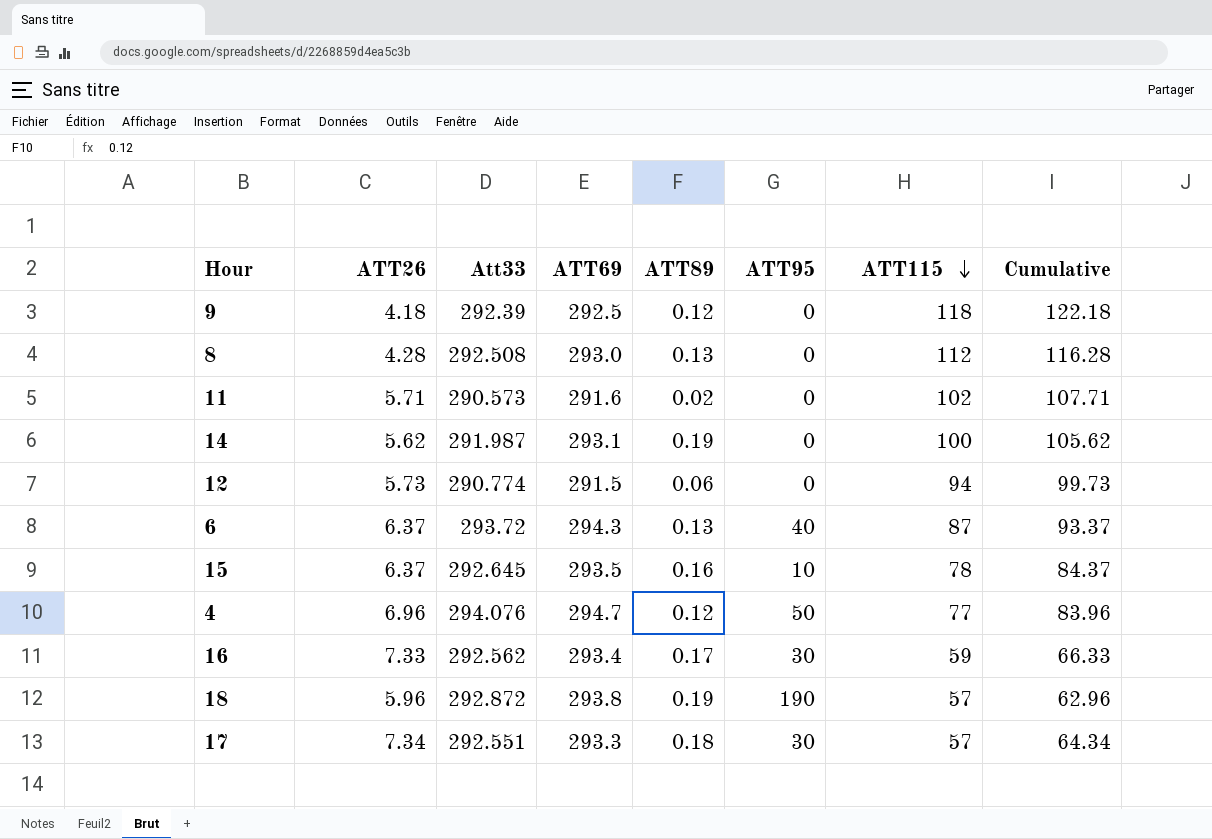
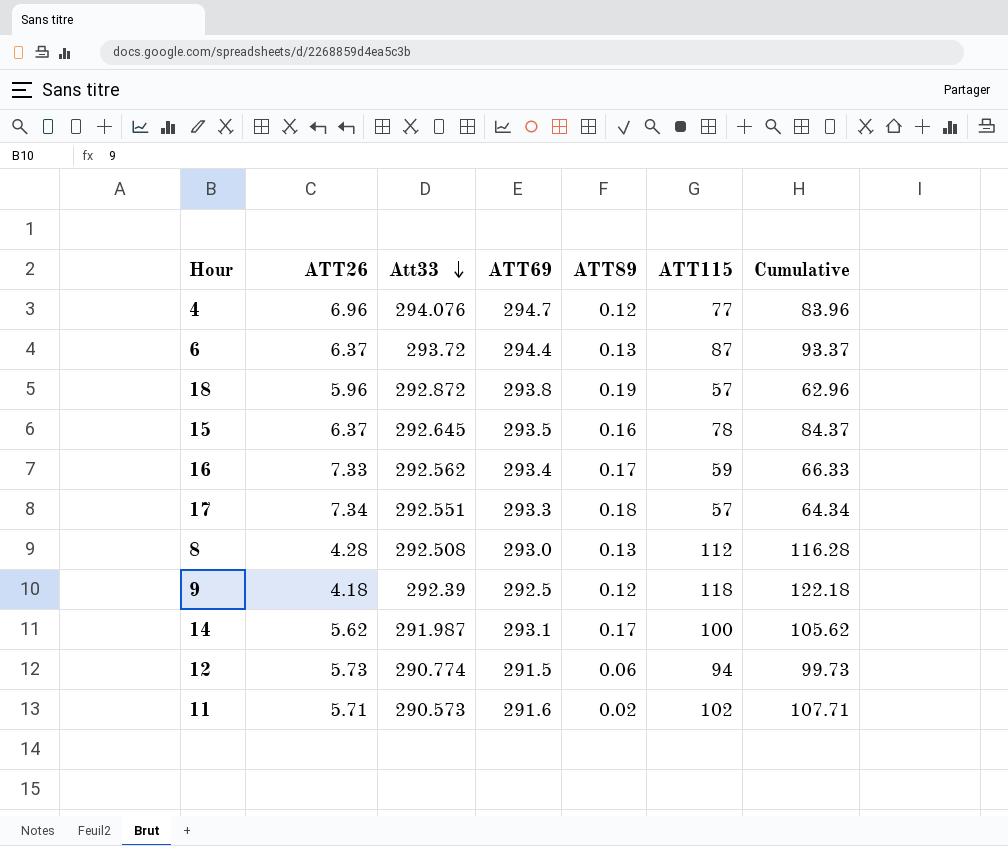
row order: ATT115 descending -> Att33 descending
column ATT95 | position: 6 -> none
6 | ATT69: 294.3 -> 294.4
14 | ATT89: 0.19 -> 0.17

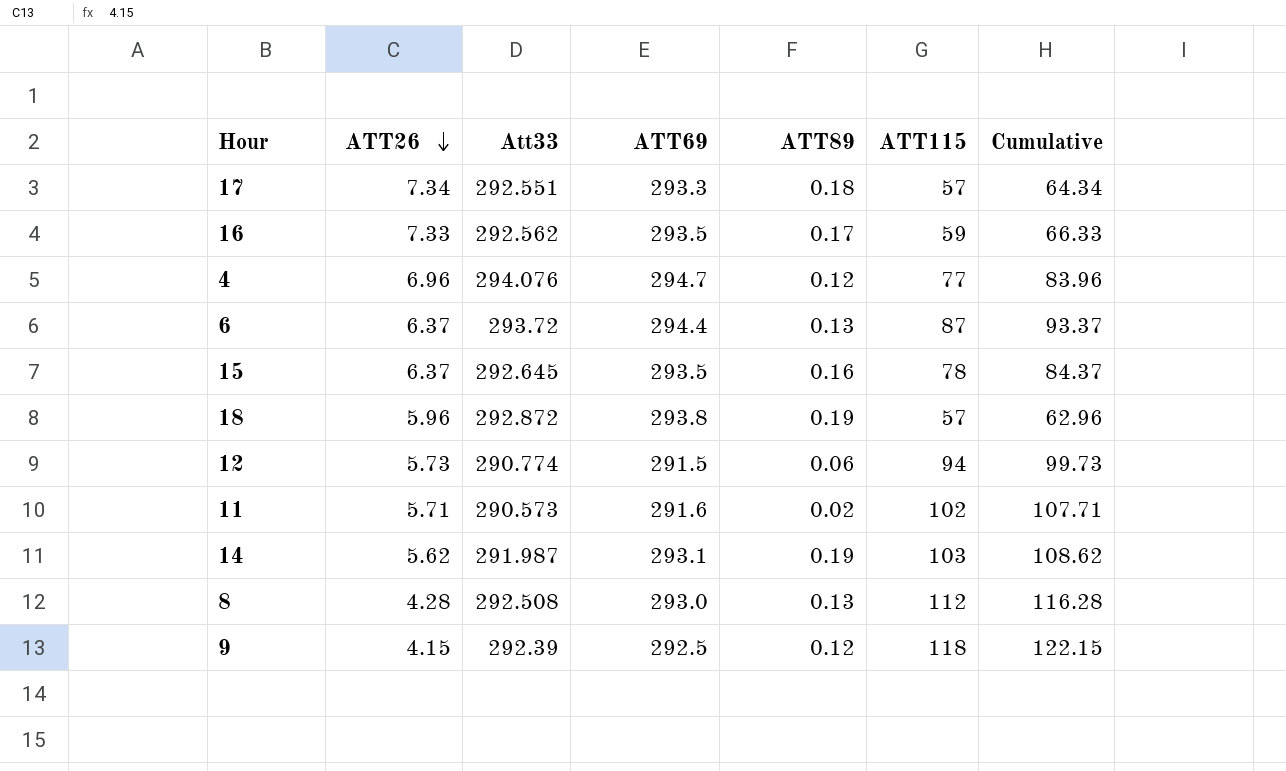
row order: Att33 descending -> ATT26 descending
16 | ATT69: 293.4 -> 293.5
14 | ATT89: 0.17 -> 0.19
14 | ATT115: 100 -> 103
14 | Cumulative: 105.62 -> 108.62
9 | ATT26: 4.18 -> 4.15
9 | Cumulative: 122.18 -> 122.15

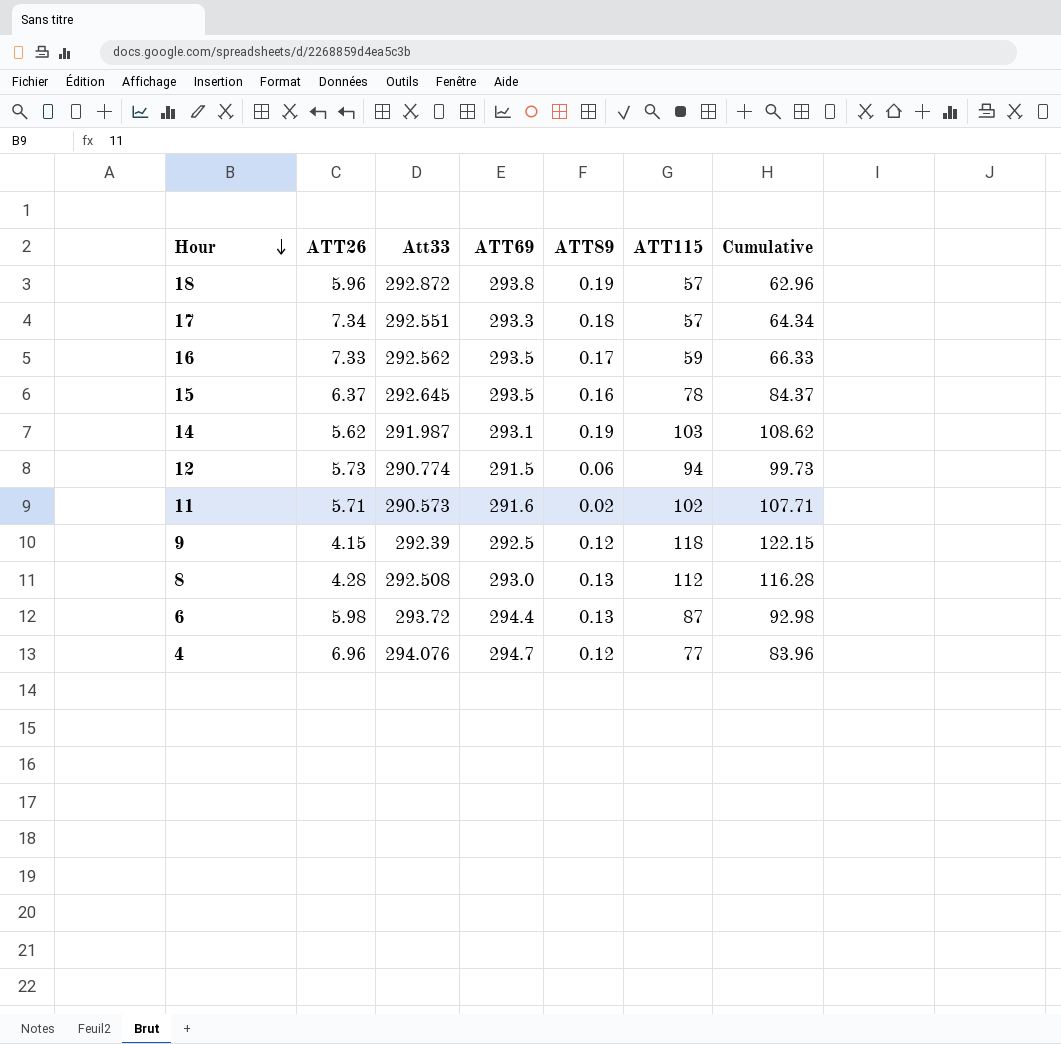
row order: ATT26 descending -> Hour descending
6 | ATT26: 6.37 -> 5.98
6 | Cumulative: 93.37 -> 92.98

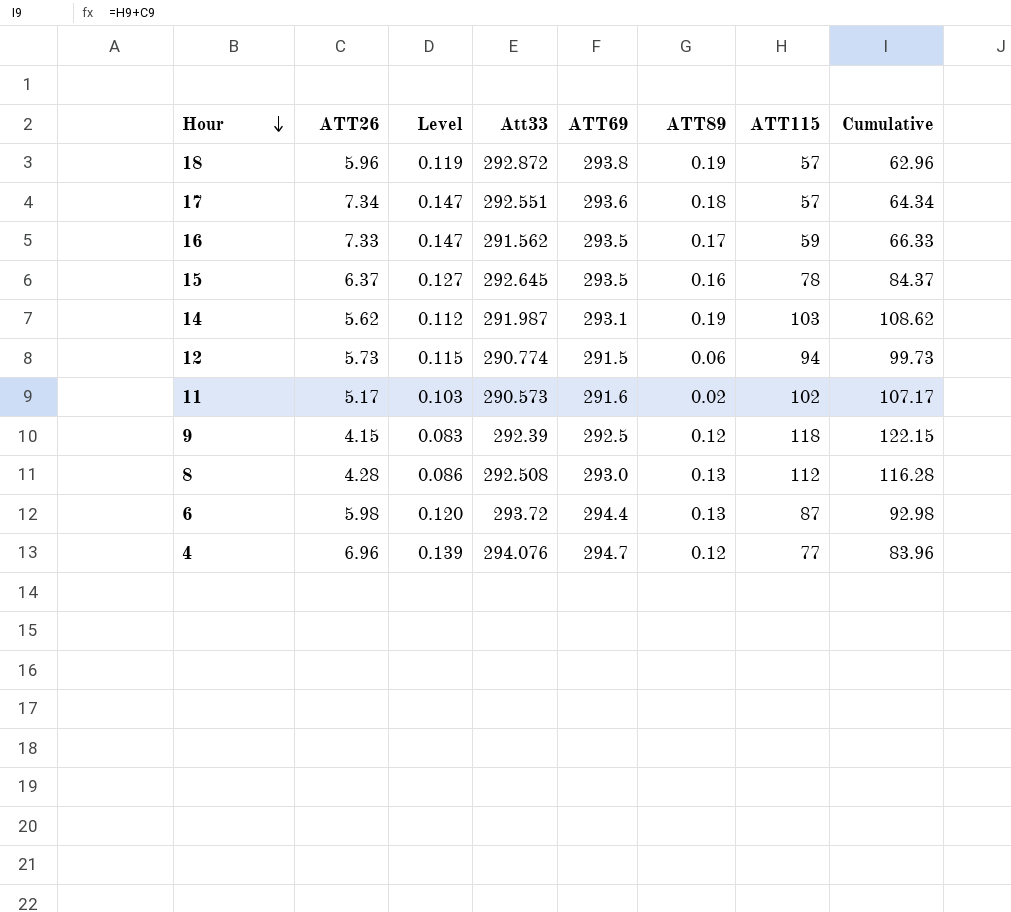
column Level | formula: none -> [ATT26] * 0.02
17 | ATT69: 293.3 -> 293.6
16 | Att33: 292.562 -> 291.562
11 | ATT26: 5.71 -> 5.17
11 | Cumulative: 107.71 -> 107.17

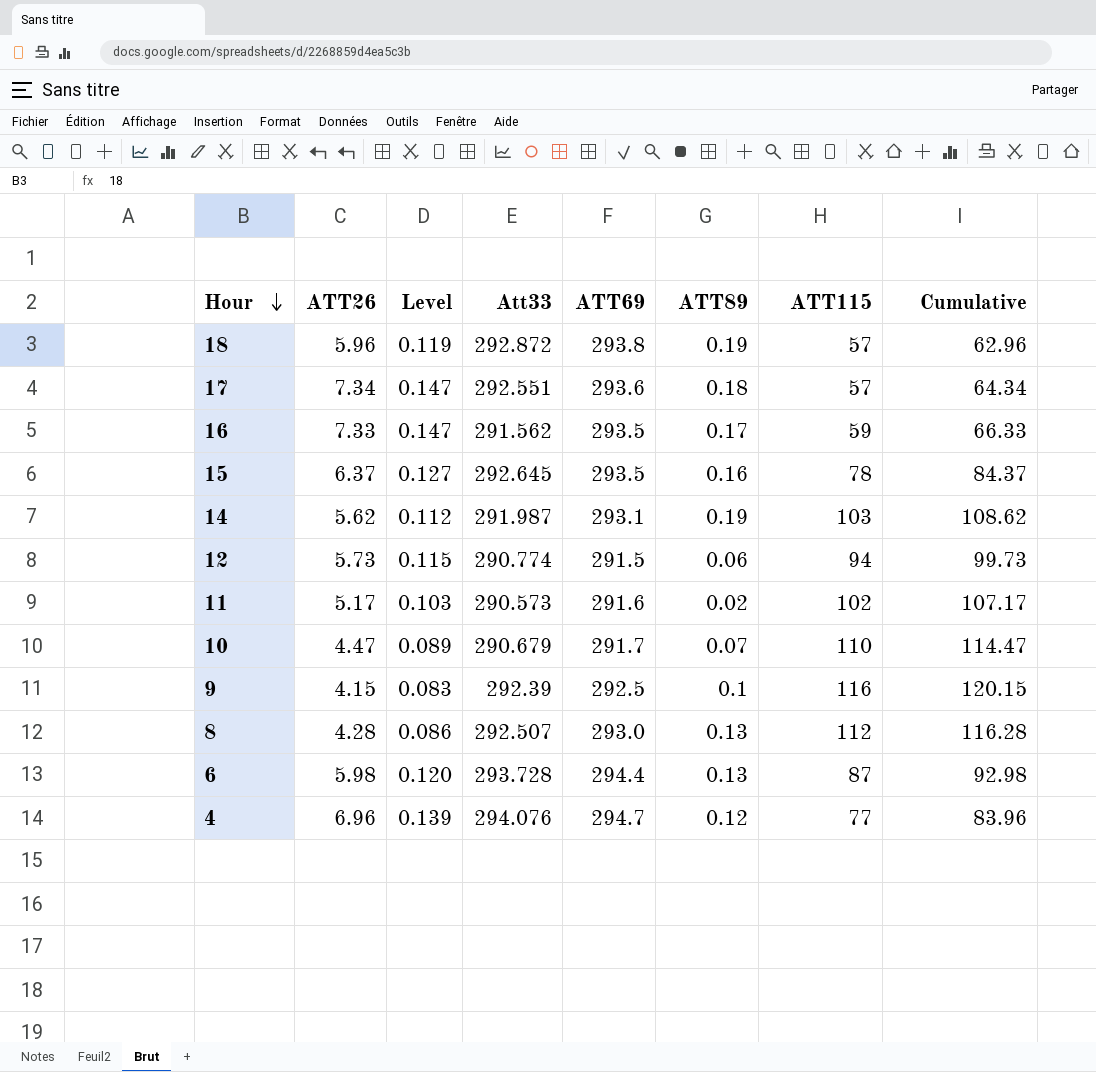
row 10: none -> 4.47 | 0.089 | 290.679 | 291.7 | 0.07 | 110 | 114.47
9 | ATT89: 0.12 -> 0.1
9 | ATT115: 118 -> 116
9 | Cumulative: 122.15 -> 120.15
8 | Att33: 292.508 -> 292.507
6 | Att33: 293.72 -> 293.728

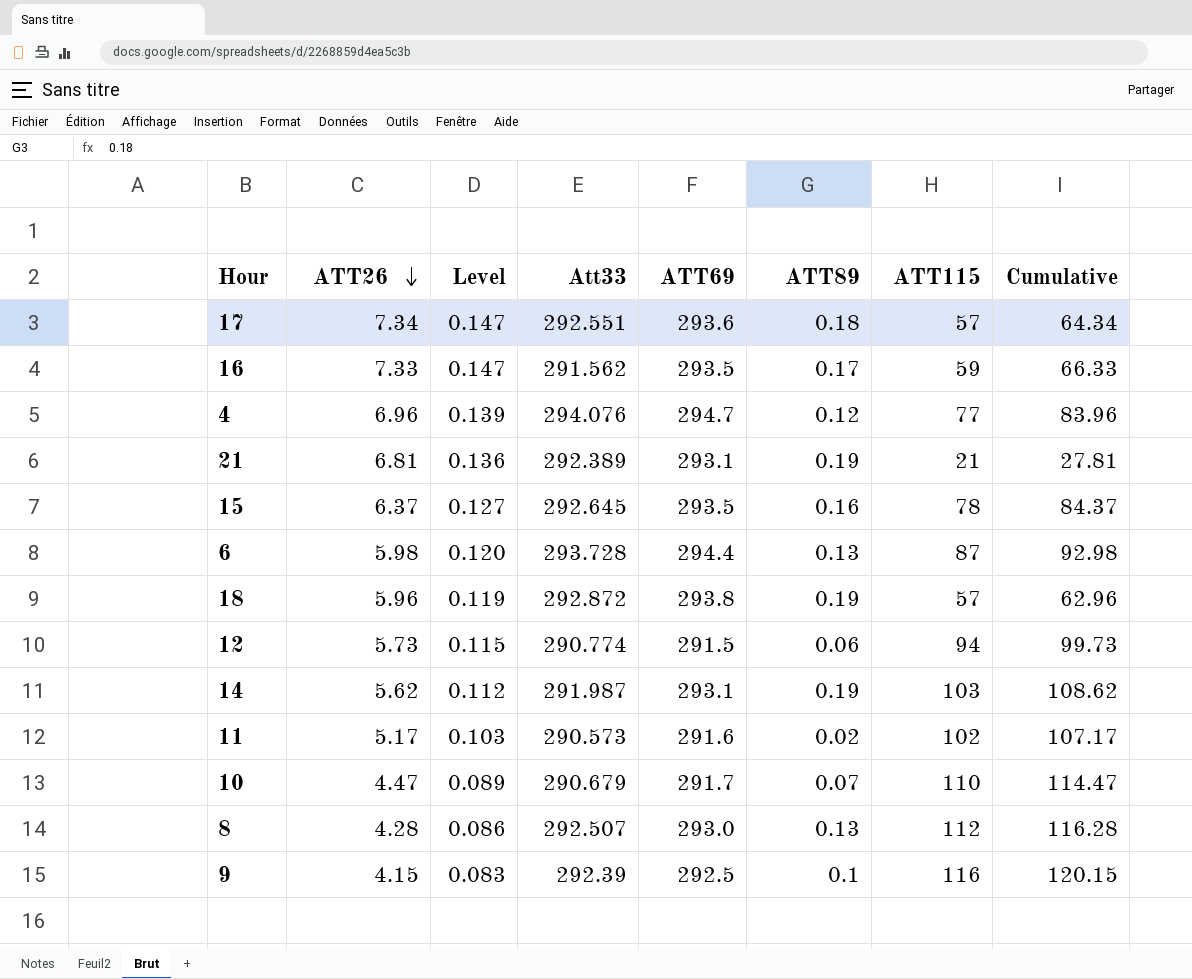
row order: Hour descending -> ATT26 descending
row 21: none -> 6.81 | 0.136 | 292.389 | 293.1 | 0.19 | 21 | 27.81

